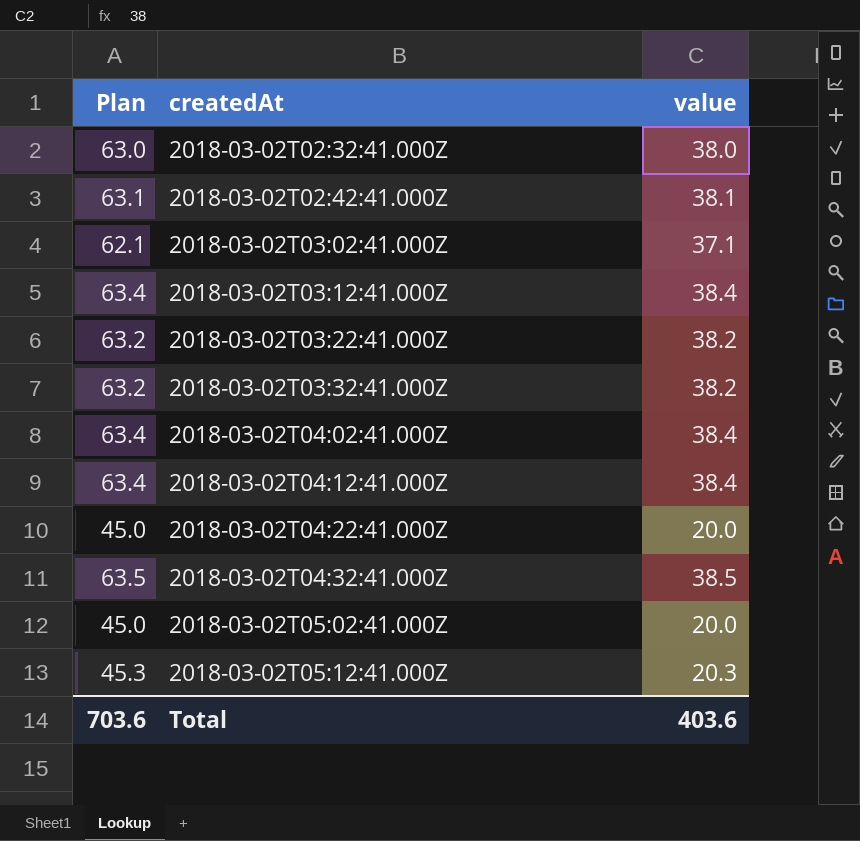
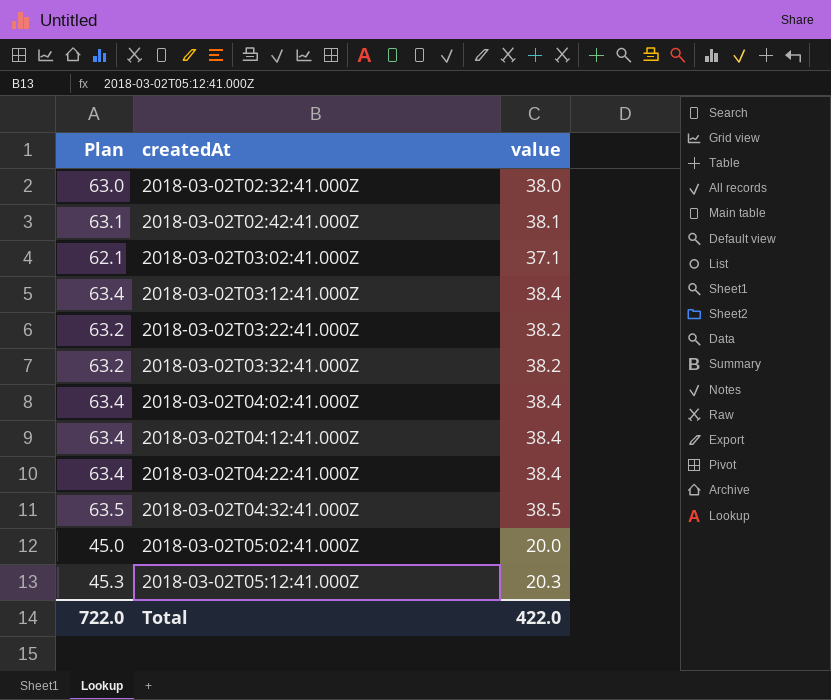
2018-03-02T04:22:41.000Z | Plan: 45.0 -> 63.4
2018-03-02T04:22:41.000Z | value: 20.0 -> 38.4
Total | Plan: 703.6 -> 722.0
Total | value: 403.6 -> 422.0

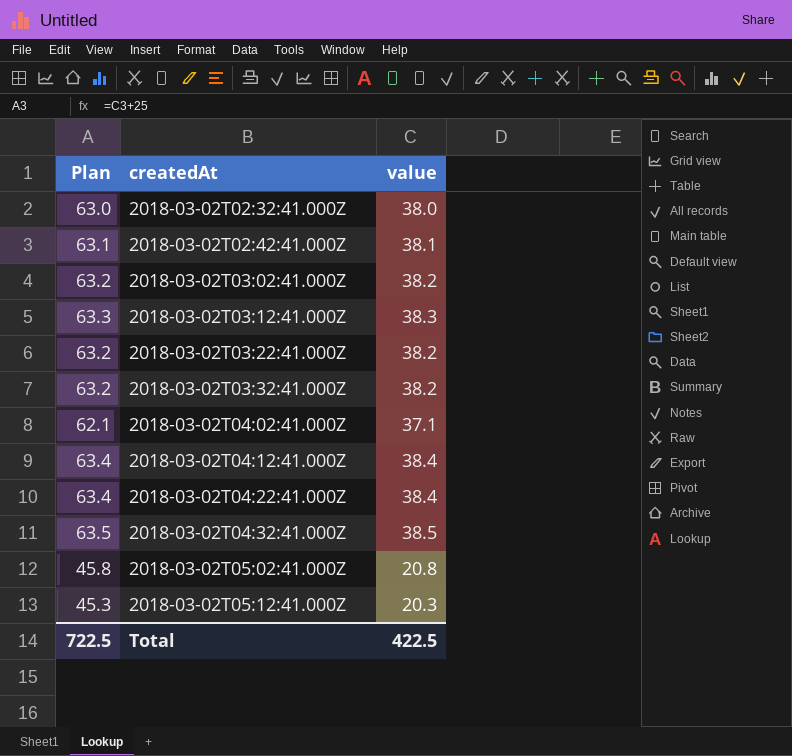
2018-03-02T03:02:41.000Z | Plan: 62.1 -> 63.2
2018-03-02T03:02:41.000Z | value: 37.1 -> 38.2
2018-03-02T03:12:41.000Z | Plan: 63.4 -> 63.3
2018-03-02T03:12:41.000Z | value: 38.4 -> 38.3
2018-03-02T04:02:41.000Z | Plan: 63.4 -> 62.1
2018-03-02T04:02:41.000Z | value: 38.4 -> 37.1
2018-03-02T05:02:41.000Z | Plan: 45.0 -> 45.8
2018-03-02T05:02:41.000Z | value: 20.0 -> 20.8
Total | Plan: 722.0 -> 722.5
Total | value: 422.0 -> 422.5

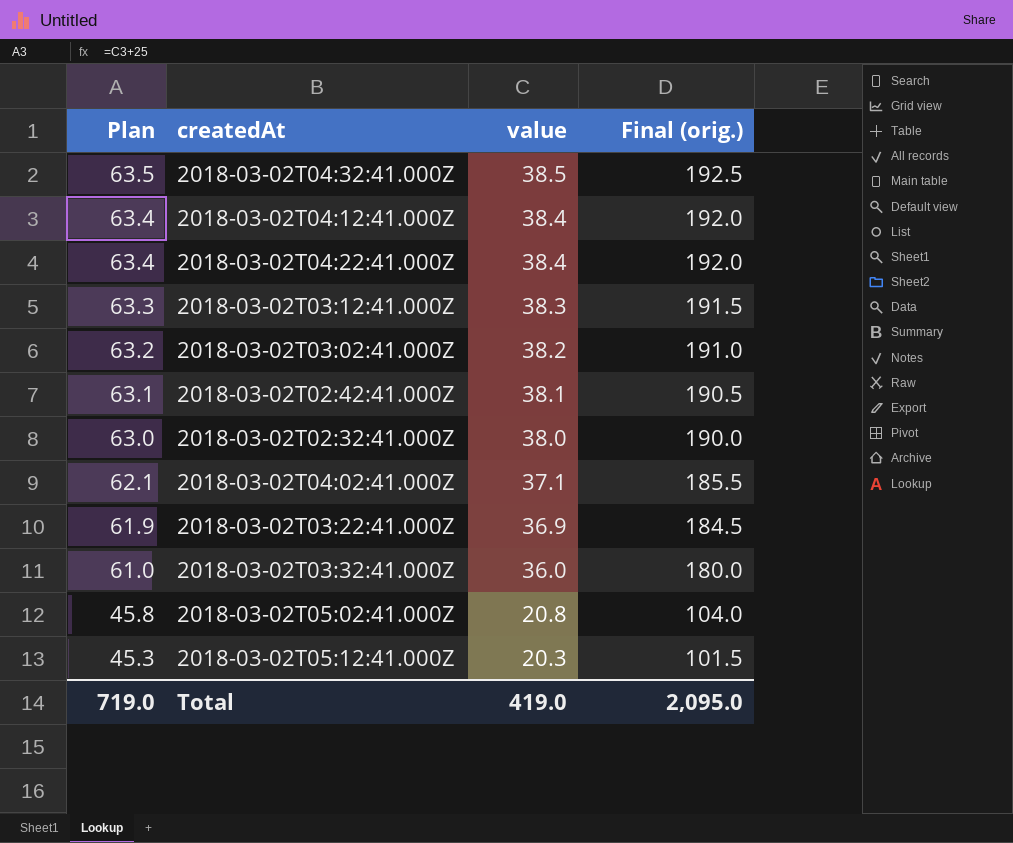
row order: createdAt ascending -> Plan descending
column Final (orig.) | formula: none -> [value] * 5
2018-03-02T03:22:41.000Z | Plan: 63.2 -> 61.9
2018-03-02T03:22:41.000Z | value: 38.2 -> 36.9
2018-03-02T03:32:41.000Z | Plan: 63.2 -> 61.0
2018-03-02T03:32:41.000Z | value: 38.2 -> 36.0
Total | Plan: 722.5 -> 719.0
Total | value: 422.5 -> 419.0

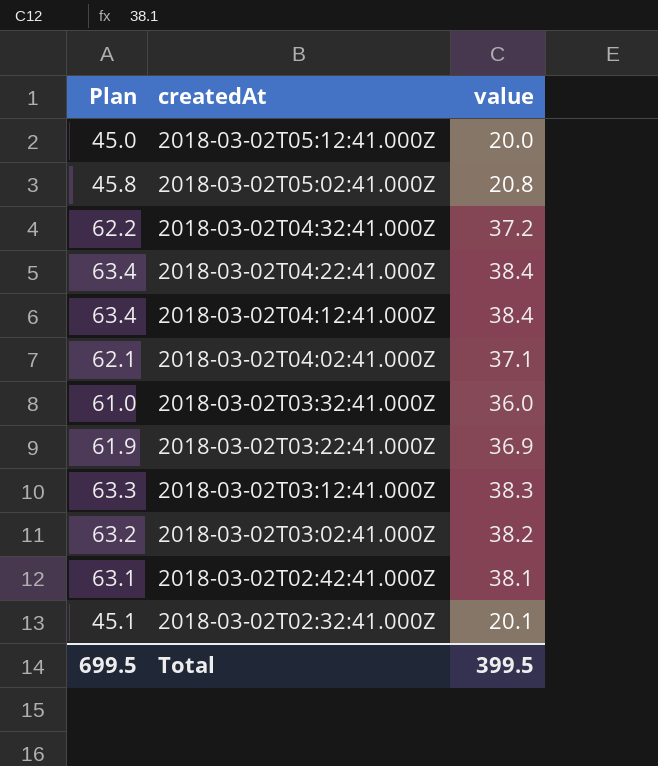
row order: Plan descending -> createdAt descending
column Final (orig.) | formula: [value] * 5 -> none
2018-03-02T05:12:41.000Z | Plan: 45.3 -> 45.0
2018-03-02T05:12:41.000Z | value: 20.3 -> 20.0
2018-03-02T04:32:41.000Z | Plan: 63.5 -> 62.2
2018-03-02T04:32:41.000Z | value: 38.5 -> 37.2
2018-03-02T02:32:41.000Z | Plan: 63.0 -> 45.1
2018-03-02T02:32:41.000Z | value: 38.0 -> 20.1
Total | Plan: 719.0 -> 699.5
Total | value: 419.0 -> 399.5

